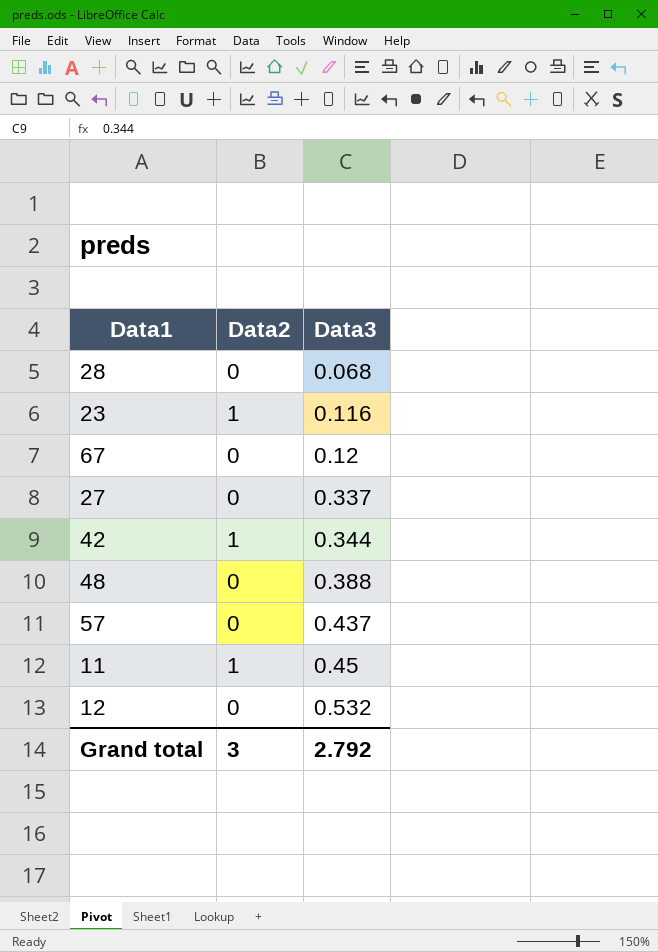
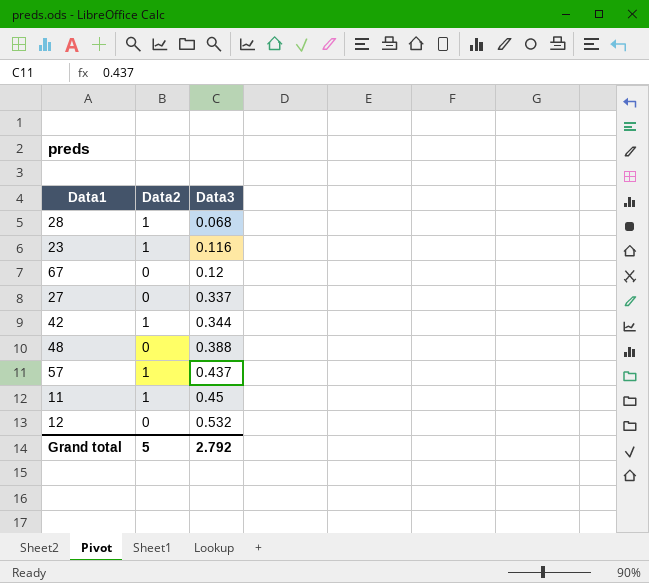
28 | Data2: 0 -> 1
57 | Data2: 0 -> 1
Grand total | Data2: 3 -> 5

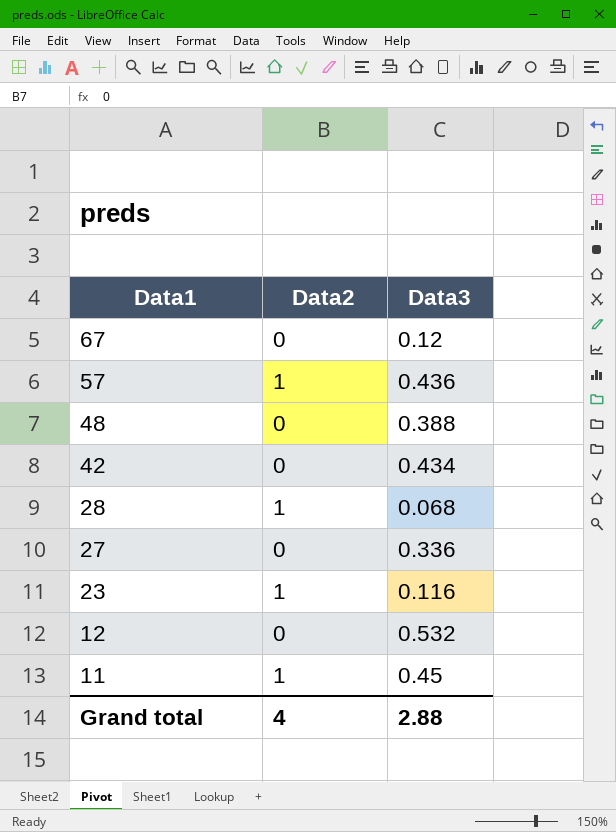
row order: Data3 ascending -> Data1 descending
57 | Data3: 0.437 -> 0.436
42 | Data2: 1 -> 0
42 | Data3: 0.344 -> 0.434
27 | Data3: 0.337 -> 0.336
Grand total | Data2: 5 -> 4
Grand total | Data3: 2.792 -> 2.88

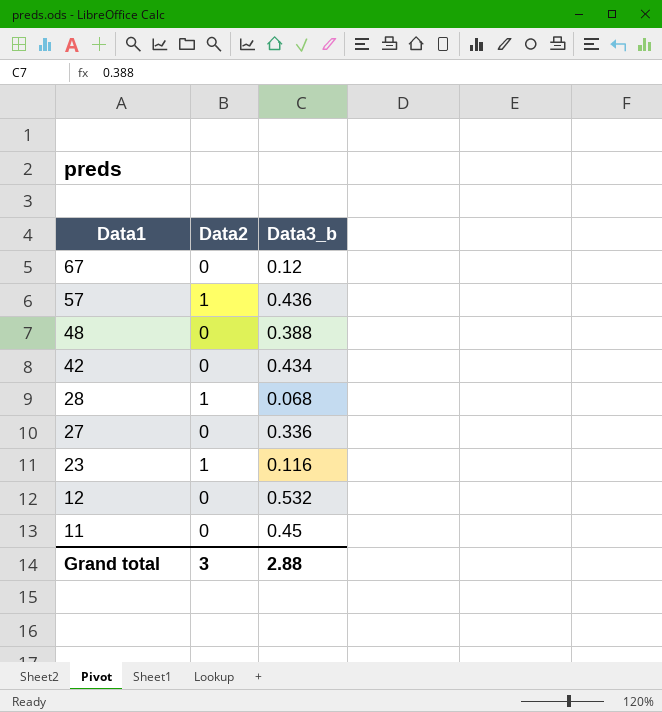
column name: Data3 -> Data3_b
11 | Data2: 1 -> 0
Grand total | Data2: 4 -> 3

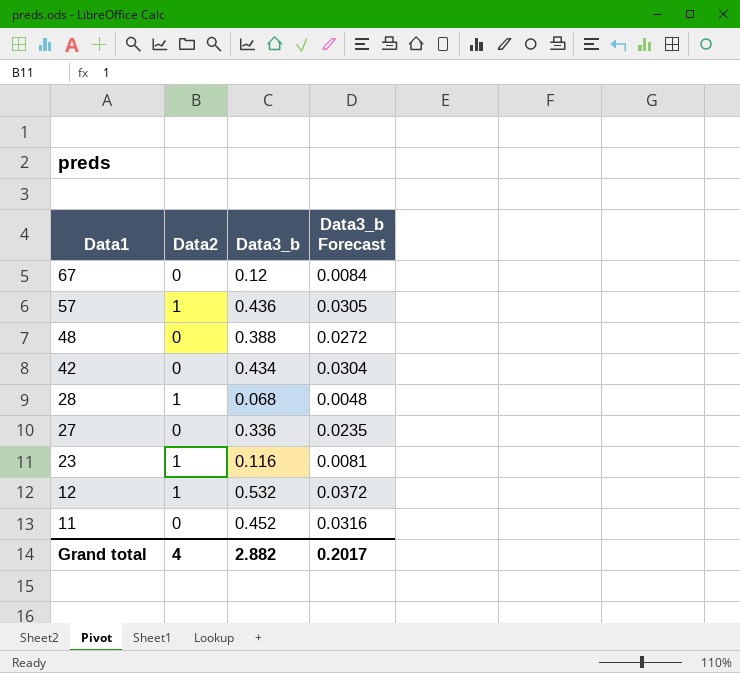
column Data3_b Forecast | formula: none -> [Data3_b] * 0.07
12 | Data2: 0 -> 1
11 | Data3_b: 0.45 -> 0.452
Grand total | Data2: 3 -> 4
Grand total | Data3_b: 2.88 -> 2.882

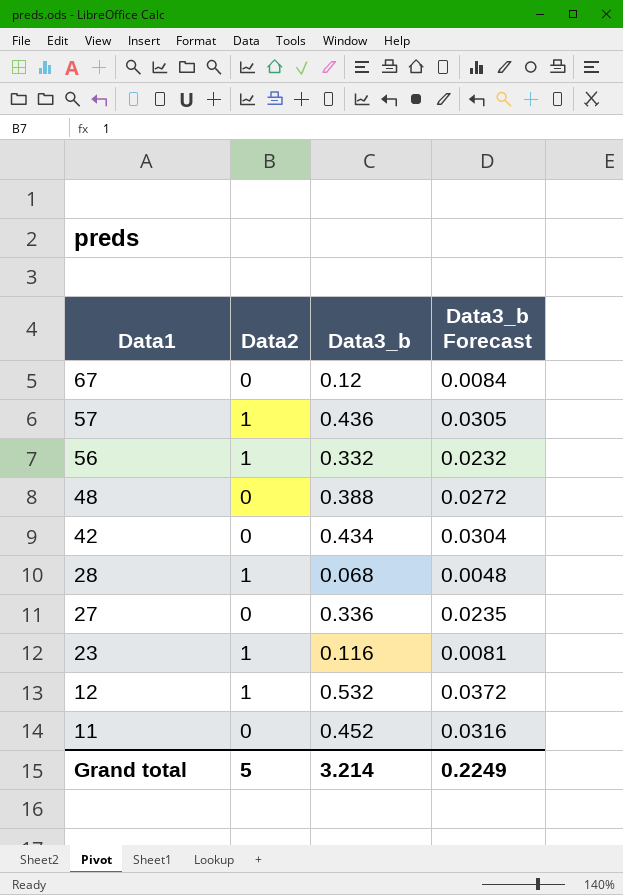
row 56: none -> 1 | 0.332 | 0.0232
Grand total | Data2: 4 -> 5
Grand total | Data3_b: 2.882 -> 3.214
Grand total | Data3_b Forecast: 0.2017 -> 0.2249

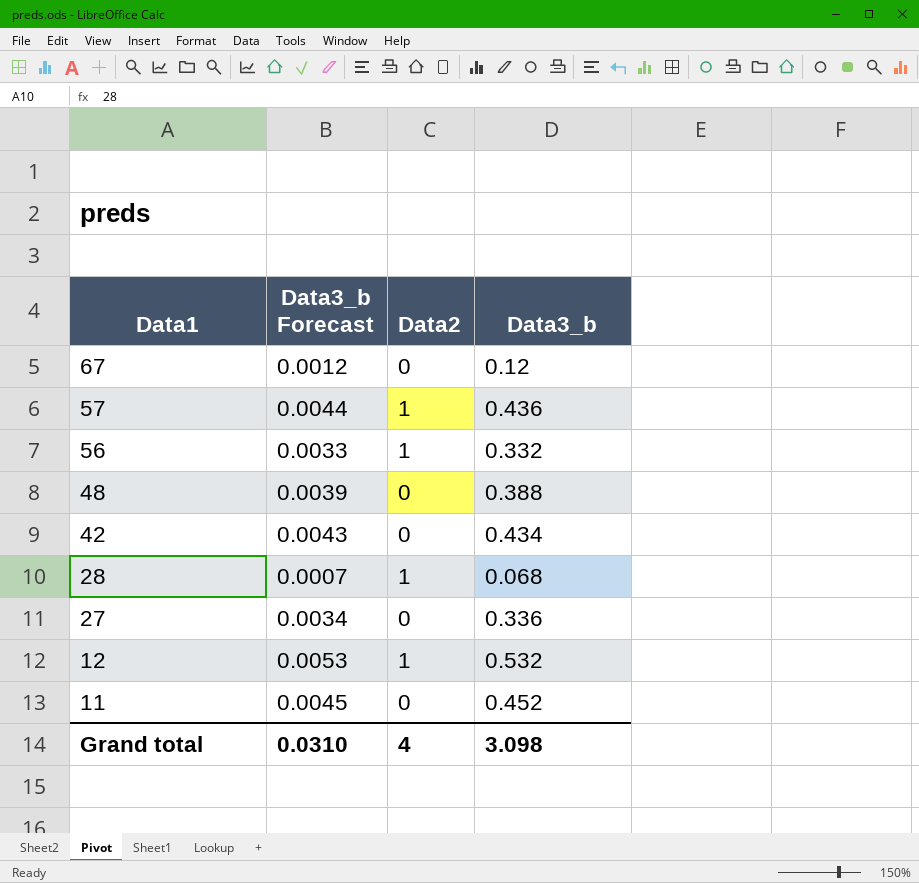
column Data3_b Forecast | formula: [Data3_b] * 0.07 -> [Data3_b] * 0.01
column Data3_b Forecast | position: 4 -> 2
row 23: 1 | 0.116 | 0.0081 -> none
Grand total | Data3_b Forecast: 0.2249 -> 0.0310
Grand total | Data2: 5 -> 4
Grand total | Data3_b: 3.214 -> 3.098

